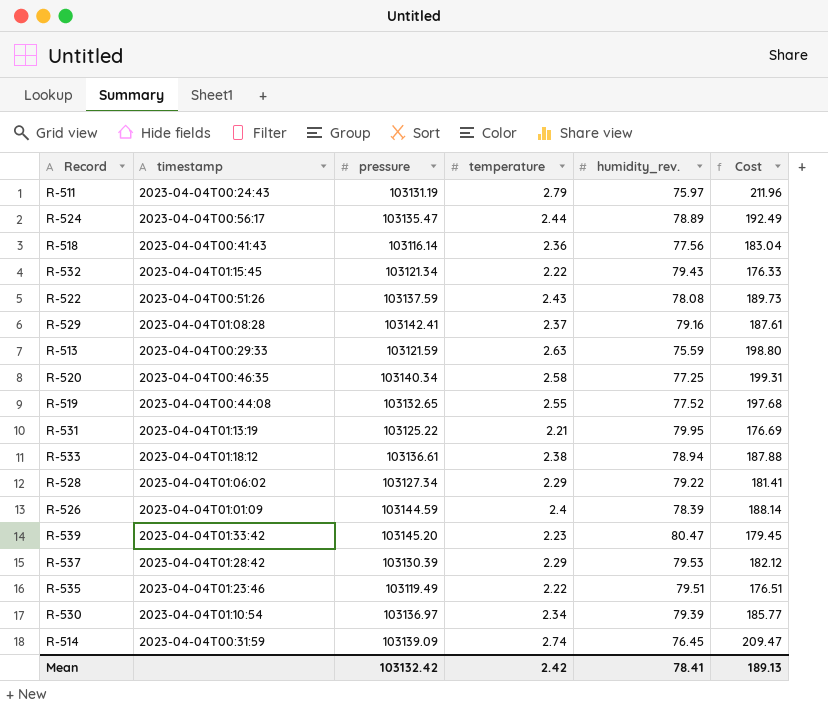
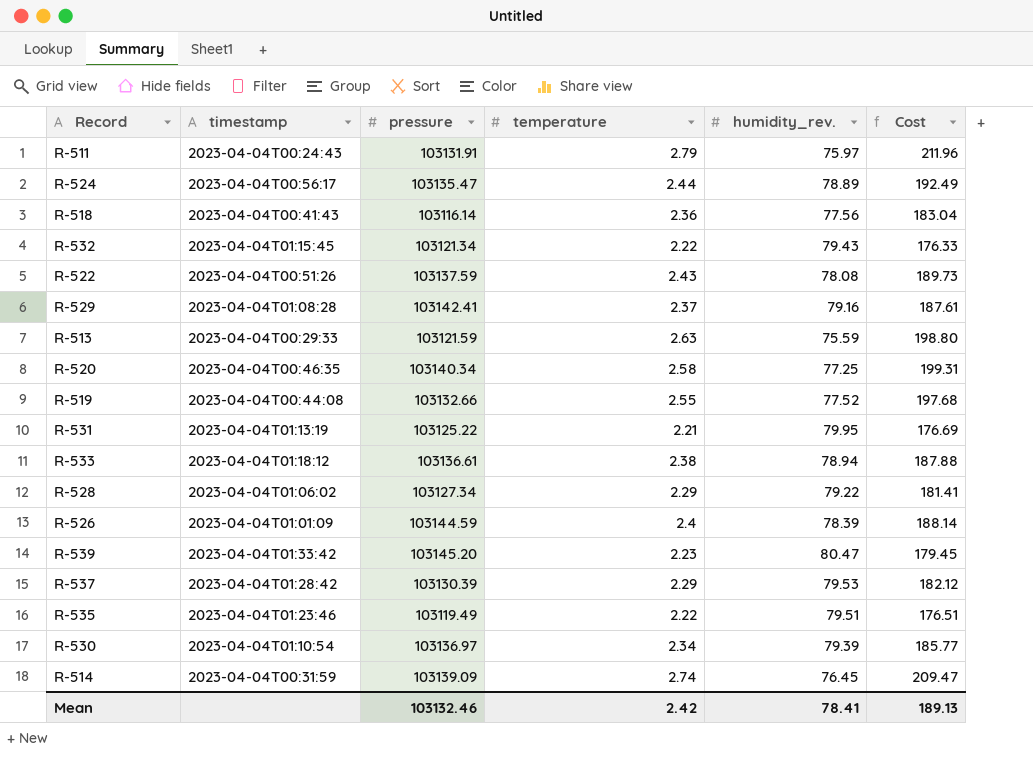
R-511 | pressure: 103131.19 -> 103131.91
R-519 | pressure: 103132.65 -> 103132.66
Mean | pressure: 103132.42 -> 103132.46

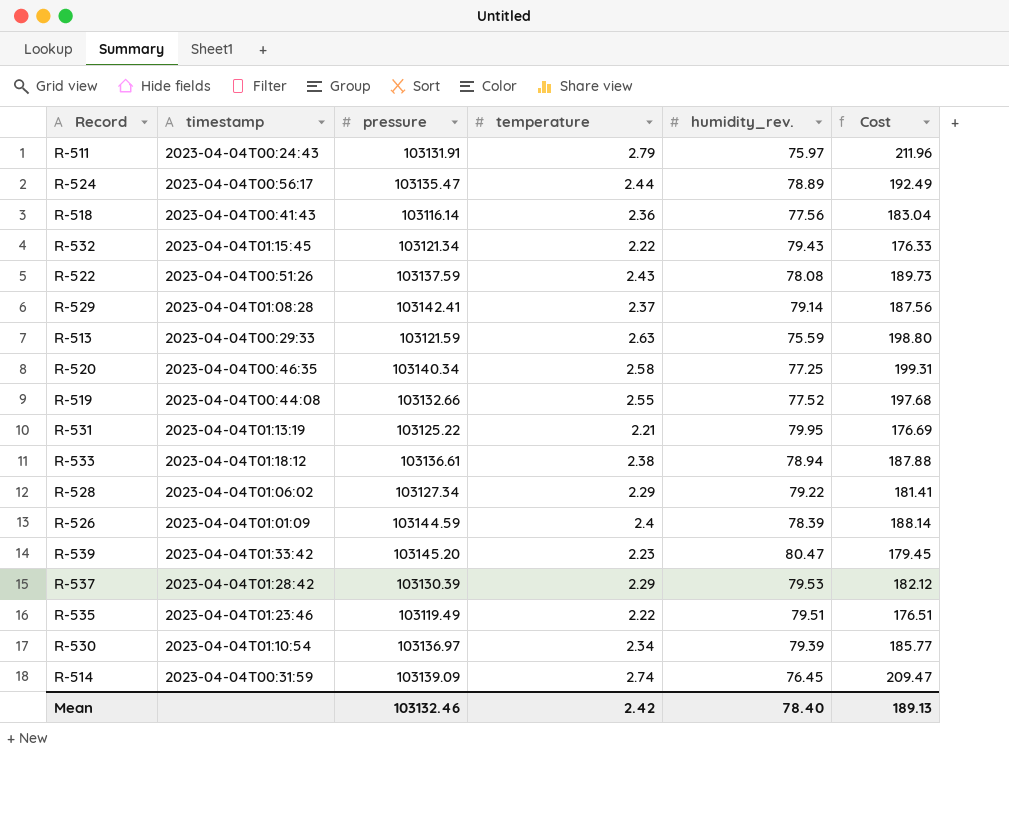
R-529 | humidity_rev.: 79.16 -> 79.14
R-529 | Cost: 187.61 -> 187.56
Mean | humidity_rev.: 78.41 -> 78.40

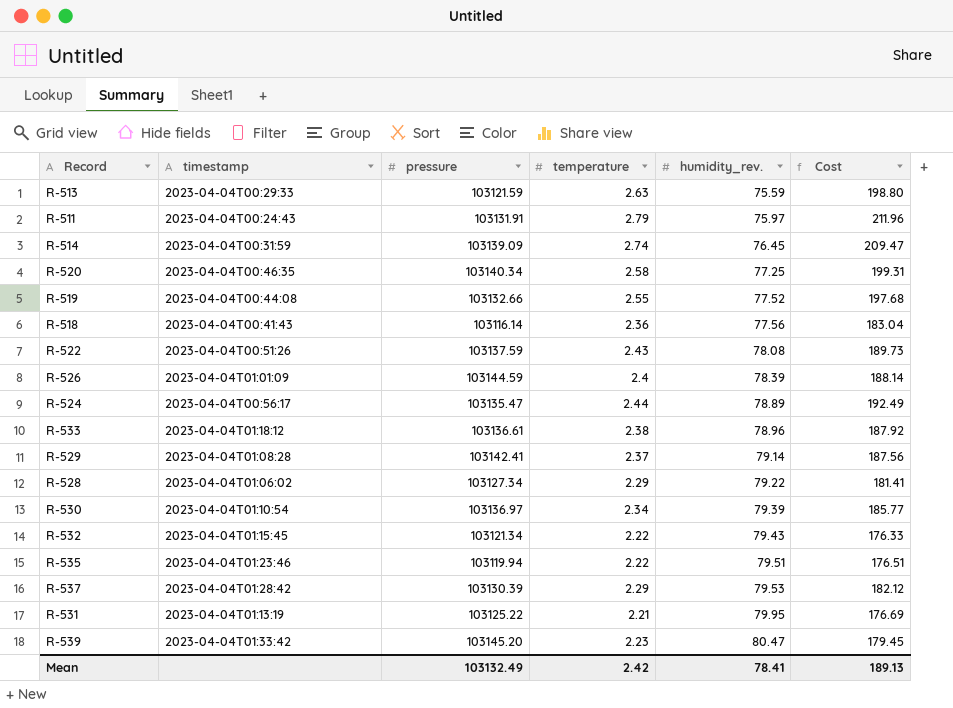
row order: none -> humidity_rev. ascending
R-533 | humidity_rev.: 78.94 -> 78.96
R-533 | Cost: 187.88 -> 187.92
R-535 | pressure: 103119.49 -> 103119.94
Mean | pressure: 103132.46 -> 103132.49
Mean | humidity_rev.: 78.40 -> 78.41

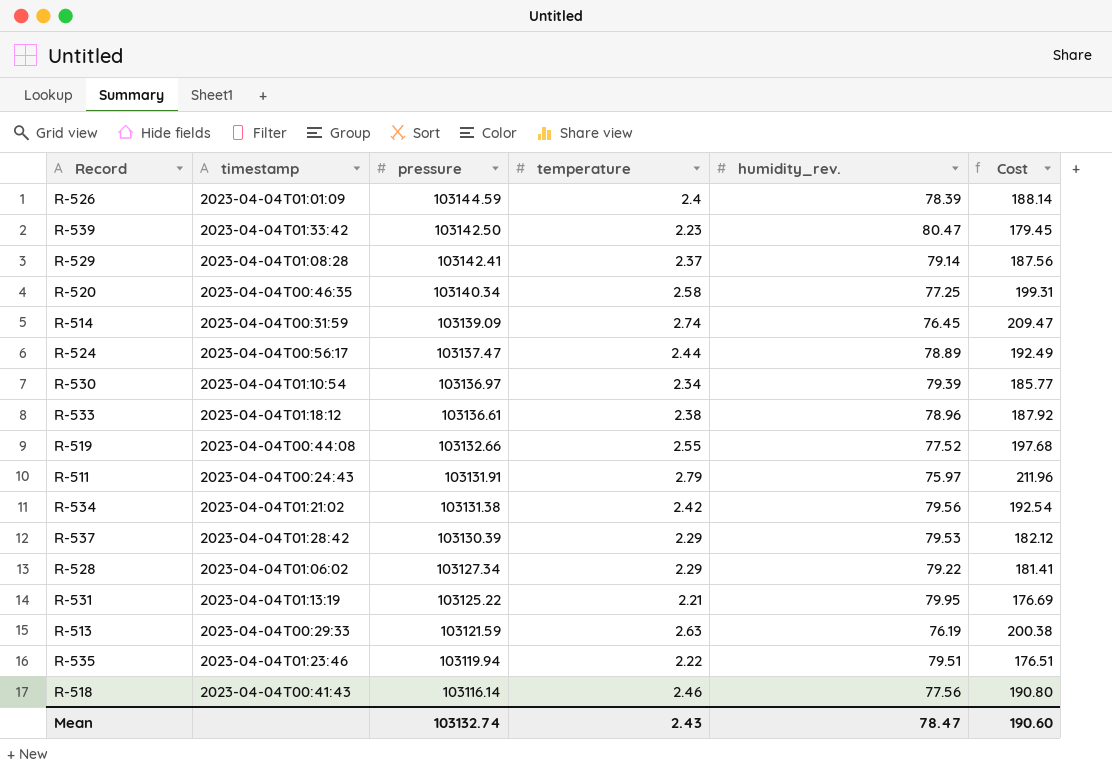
row order: humidity_rev. ascending -> pressure descending
row R-522: 2023-04-04T00:51:26 | 103137.59 | 2.43 | 78.08 | 189.73 -> none
row R-532: 2023-04-04T01:15:45 | 103121.34 | 2.22 | 79.43 | 176.33 -> none
R-539 | pressure: 103145.20 -> 103142.50
R-524 | pressure: 103135.47 -> 103137.47
row R-534: none -> 2023-04-04T01:21:02 | 103131.38 | 2.42 | 79.56 | 192.54
R-513 | humidity_rev.: 75.59 -> 76.19
R-513 | Cost: 198.80 -> 200.38
R-518 | temperature: 2.36 -> 2.46
R-518 | Cost: 183.04 -> 190.80
Mean | pressure: 103132.49 -> 103132.74
Mean | temperature: 2.42 -> 2.43
Mean | humidity_rev.: 78.41 -> 78.47
Mean | Cost: 189.13 -> 190.60

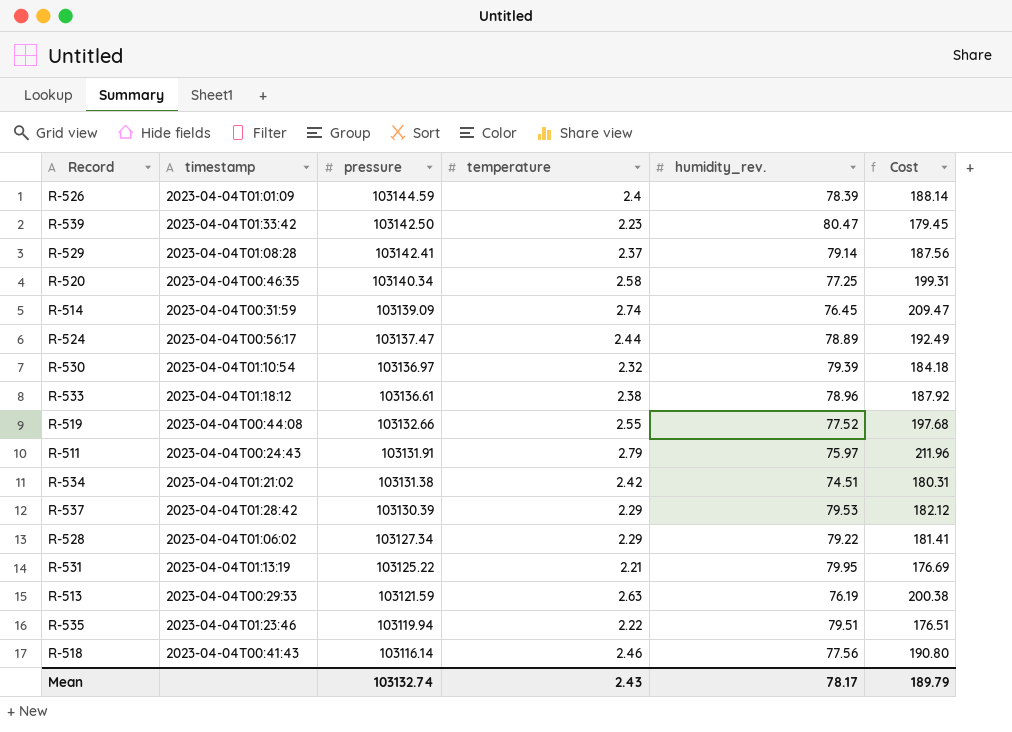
R-530 | temperature: 2.34 -> 2.32
R-530 | Cost: 185.77 -> 184.18
R-534 | humidity_rev.: 79.56 -> 74.51
R-534 | Cost: 192.54 -> 180.31
Mean | humidity_rev.: 78.47 -> 78.17
Mean | Cost: 190.60 -> 189.79

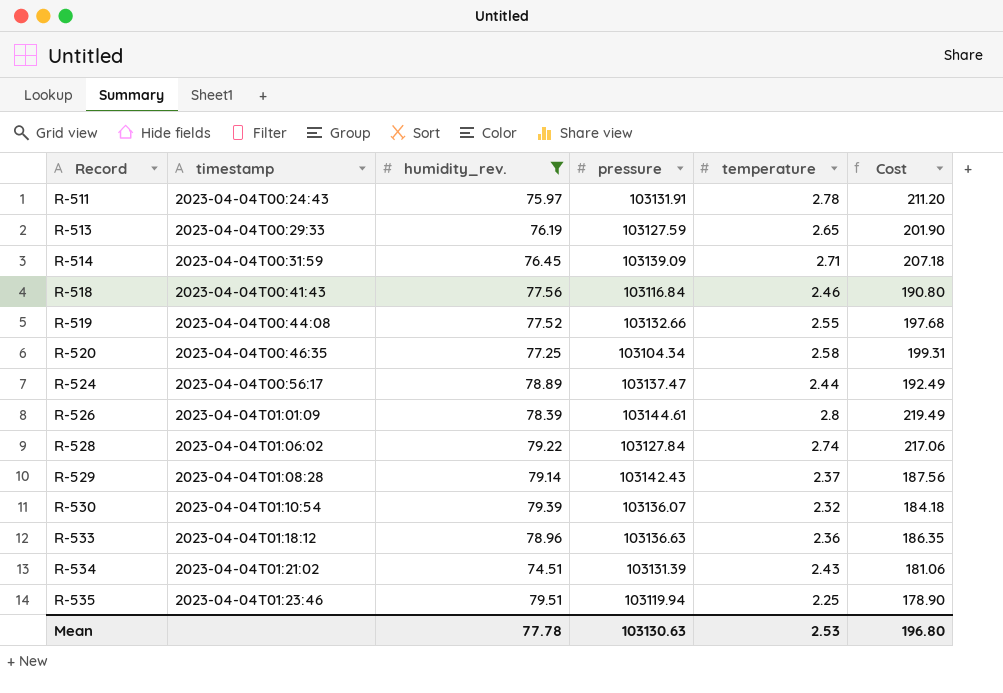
filter: none -> humidity_rev. <= 79.51
row order: pressure descending -> Record ascending
column humidity_rev. | position: 5 -> 3
R-511 | temperature: 2.79 -> 2.78
R-511 | Cost: 211.96 -> 211.20
R-513 | pressure: 103121.59 -> 103127.59
R-513 | temperature: 2.63 -> 2.65
R-513 | Cost: 200.38 -> 201.90
R-514 | temperature: 2.74 -> 2.71
R-514 | Cost: 209.47 -> 207.18
R-518 | pressure: 103116.14 -> 103116.84
R-520 | pressure: 103140.34 -> 103104.34
R-526 | pressure: 103144.59 -> 103144.61
R-526 | temperature: 2.4 -> 2.8
R-526 | Cost: 188.14 -> 219.49
R-528 | pressure: 103127.34 -> 103127.84
R-528 | temperature: 2.29 -> 2.74
R-528 | Cost: 181.41 -> 217.06
R-529 | pressure: 103142.41 -> 103142.43
R-530 | pressure: 103136.97 -> 103136.07
R-533 | pressure: 103136.61 -> 103136.63
R-533 | temperature: 2.38 -> 2.36
R-533 | Cost: 187.92 -> 186.35
R-534 | pressure: 103131.38 -> 103131.39
R-534 | temperature: 2.42 -> 2.43
R-534 | Cost: 180.31 -> 181.06
R-535 | temperature: 2.22 -> 2.25
R-535 | Cost: 176.51 -> 178.90
Mean | humidity_rev.: 78.17 -> 77.78
Mean | pressure: 103132.74 -> 103130.63
Mean | temperature: 2.43 -> 2.53
Mean | Cost: 189.79 -> 196.80

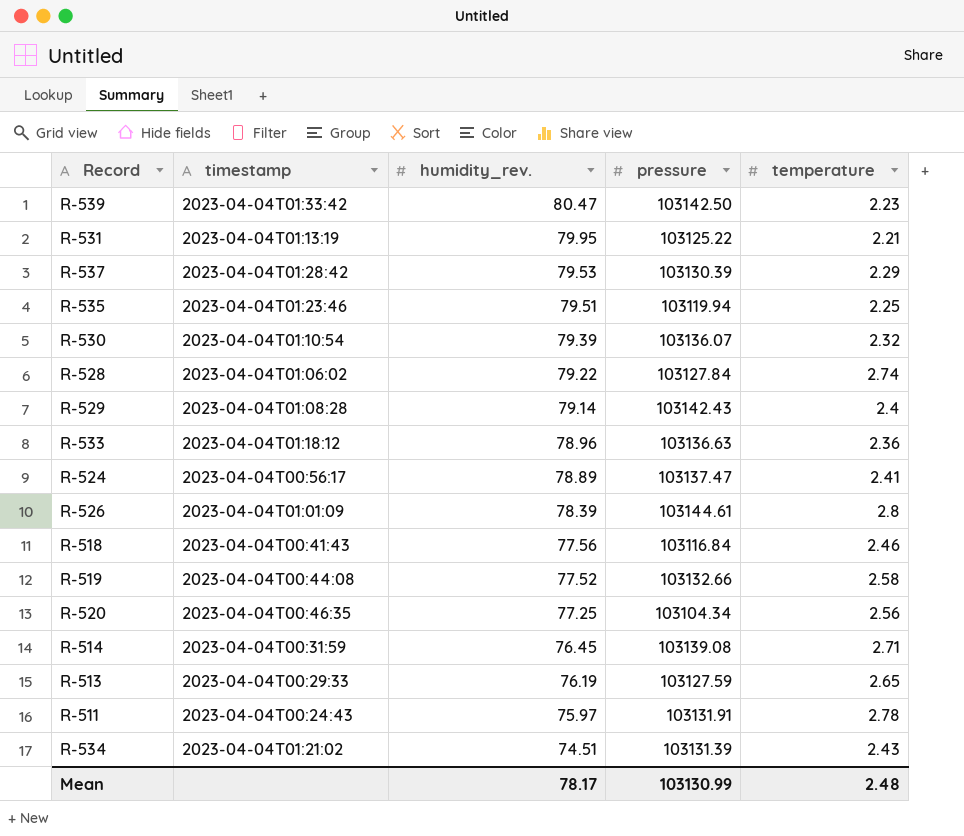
filter: humidity_rev. <= 79.51 -> none
row order: Record ascending -> humidity_rev. descending
column Cost | formula: [humidity_rev.] * [temperature] -> none
R-529 | temperature: 2.37 -> 2.4
R-524 | temperature: 2.44 -> 2.41
R-519 | temperature: 2.55 -> 2.58
R-520 | temperature: 2.58 -> 2.56
R-514 | pressure: 103139.09 -> 103139.08
Mean | humidity_rev.: 77.78 -> 78.17
Mean | pressure: 103130.63 -> 103130.99
Mean | temperature: 2.53 -> 2.48

